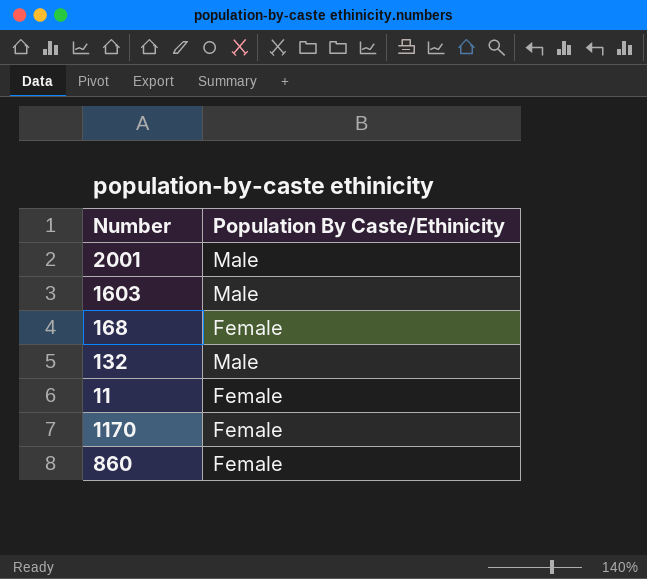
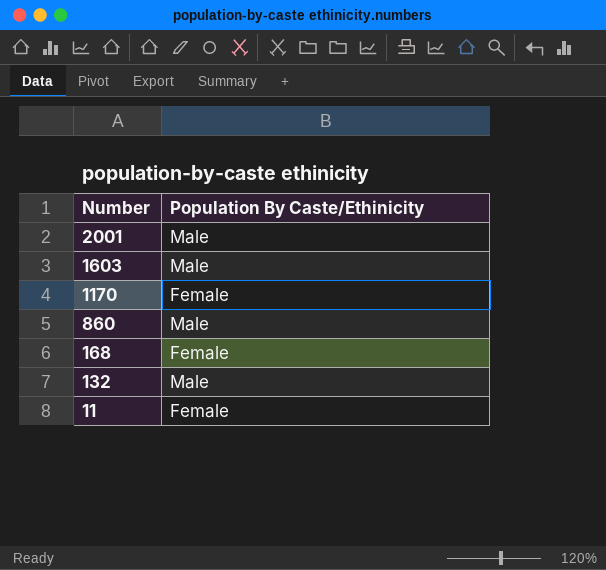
row order: none -> Number descending
860 | Population By Caste/Ethinicity: Female -> Male

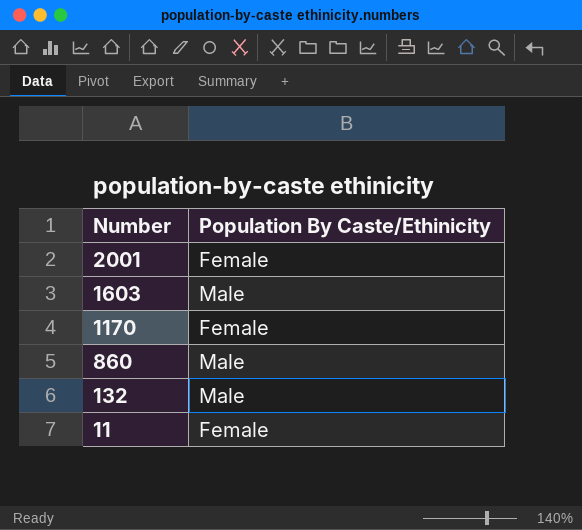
row 168: Female -> none
2001 | Population By Caste/Ethinicity: Male -> Female

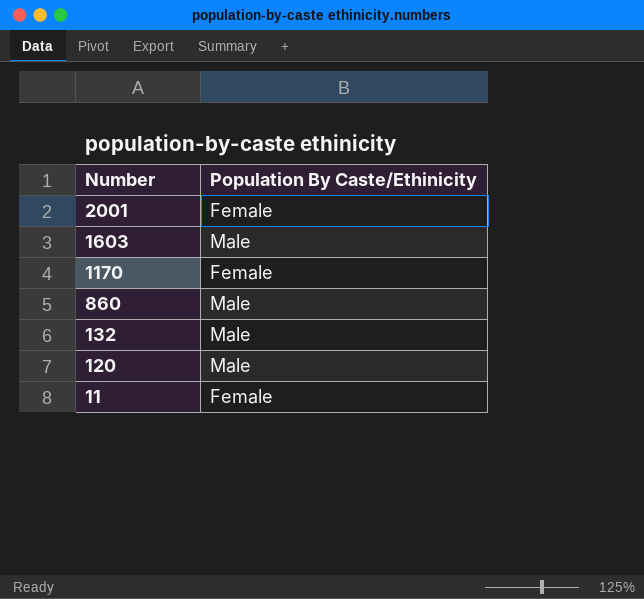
row 120: none -> Male

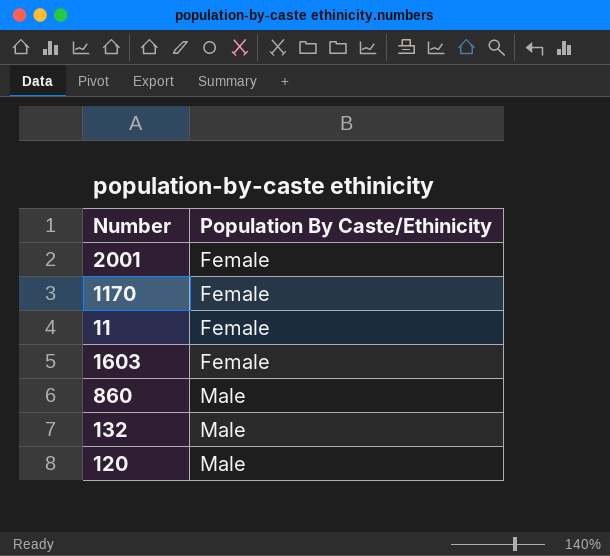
row order: Number descending -> Population By Caste/Ethinicity ascending
1603 | Population By Caste/Ethinicity: Male -> Female

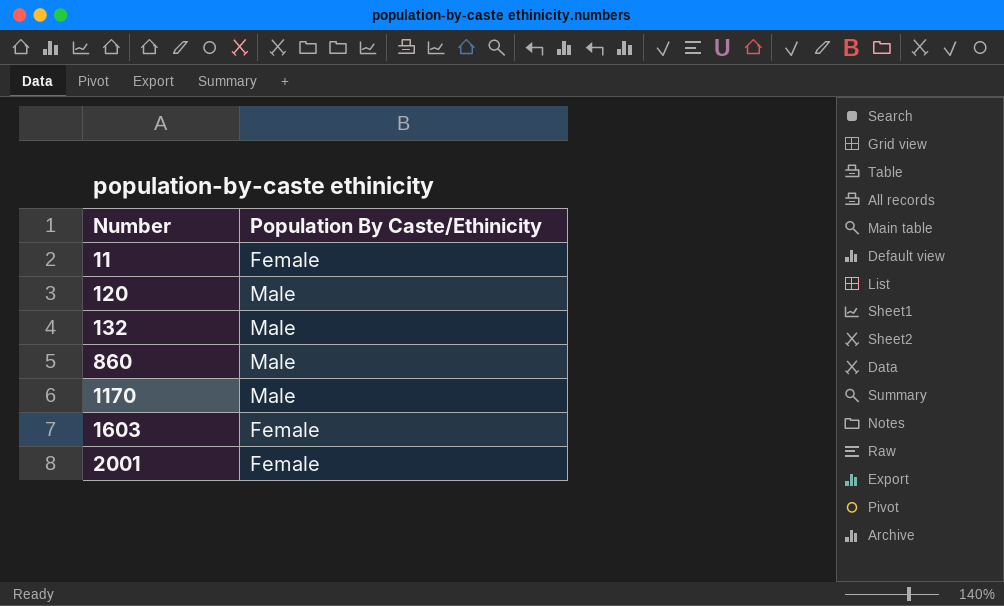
row order: Population By Caste/Ethinicity ascending -> Number ascending
1170 | Population By Caste/Ethinicity: Female -> Male

